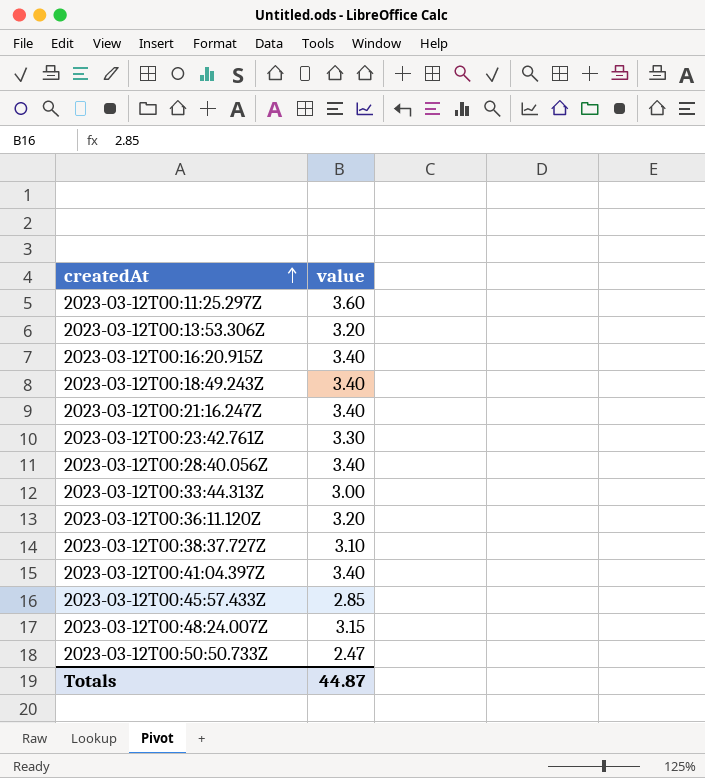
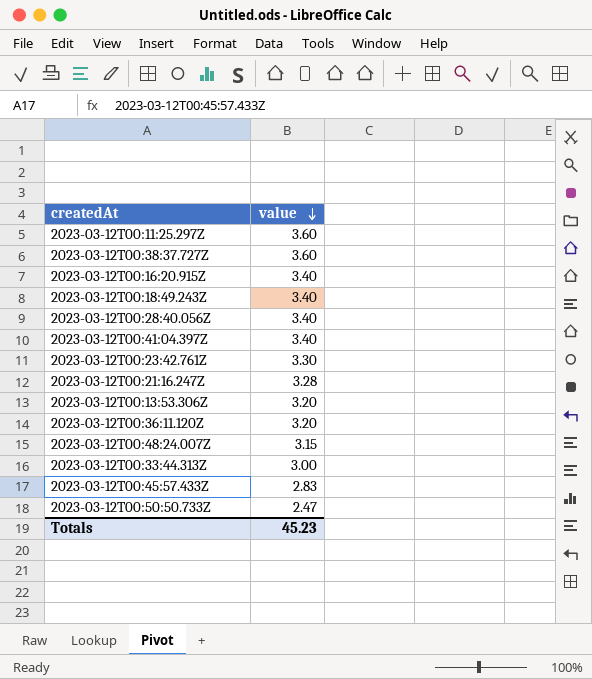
row order: createdAt ascending -> value descending
2023-03-12T00:38:37.727Z | value: 3.10 -> 3.60
2023-03-12T00:21:16.247Z | value: 3.40 -> 3.28
2023-03-12T00:45:57.433Z | value: 2.85 -> 2.83
Totals | value: 44.87 -> 45.23

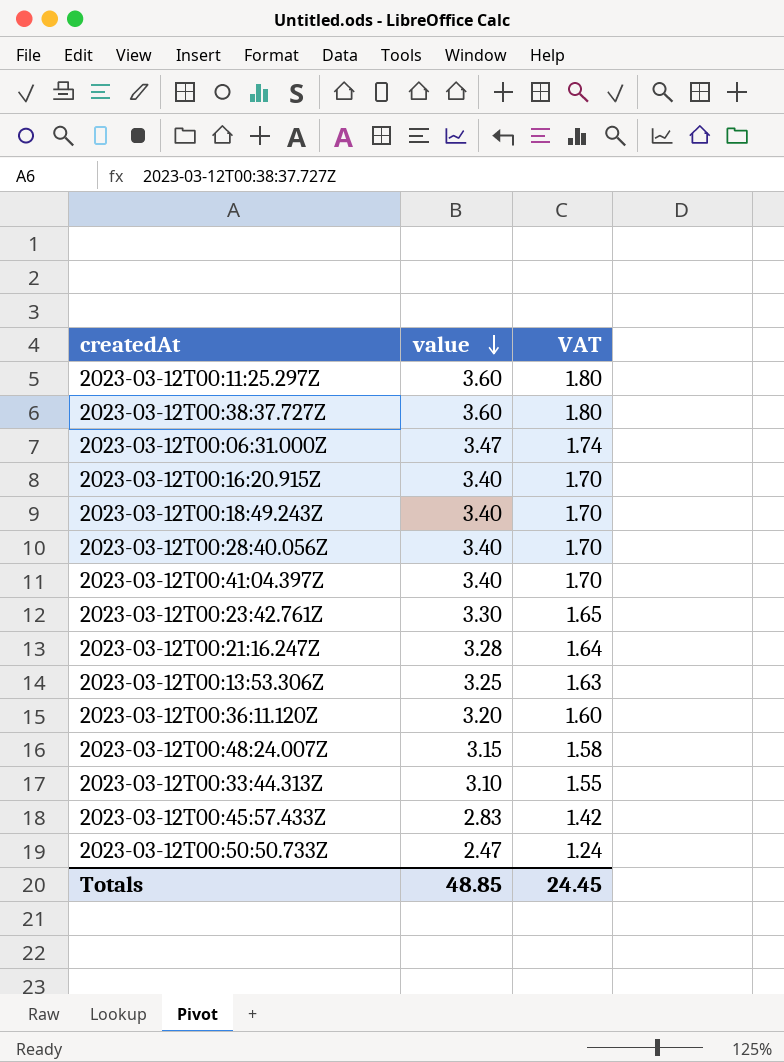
column VAT | formula: none -> [value] * 0.5
row 2023-03-12T00:06:31.000Z: none -> 3.47 | 1.74
2023-03-12T00:13:53.306Z | value: 3.20 -> 3.25
2023-03-12T00:33:44.313Z | value: 3.00 -> 3.10
Totals | value: 45.23 -> 48.85

